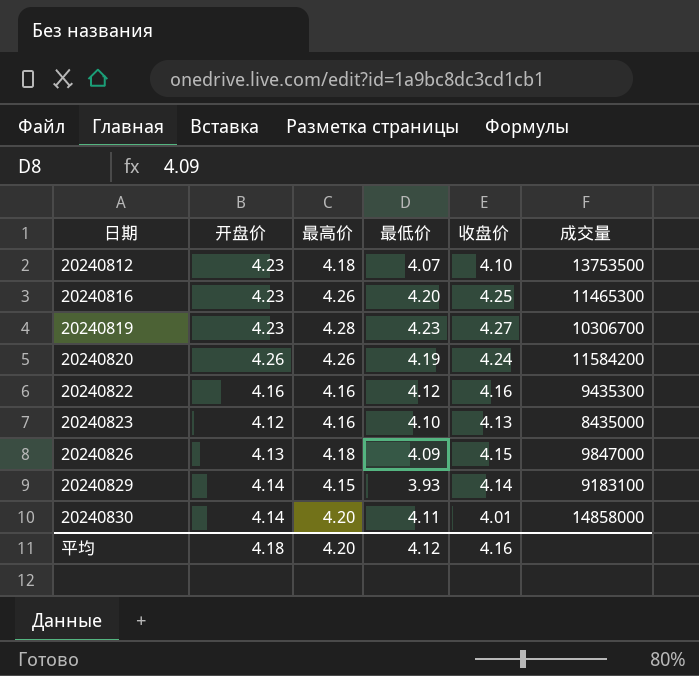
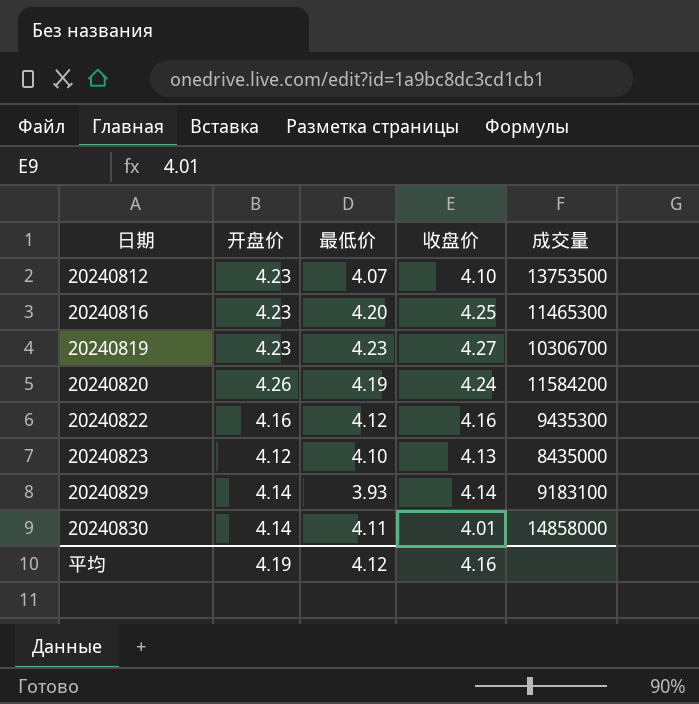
column 最高价 | position: 3 -> none
row 20240826: 4.13 | 4.18 | 4.09 | 4.15 | 9847000 -> none
平均 | 开盘价: 4.18 -> 4.19

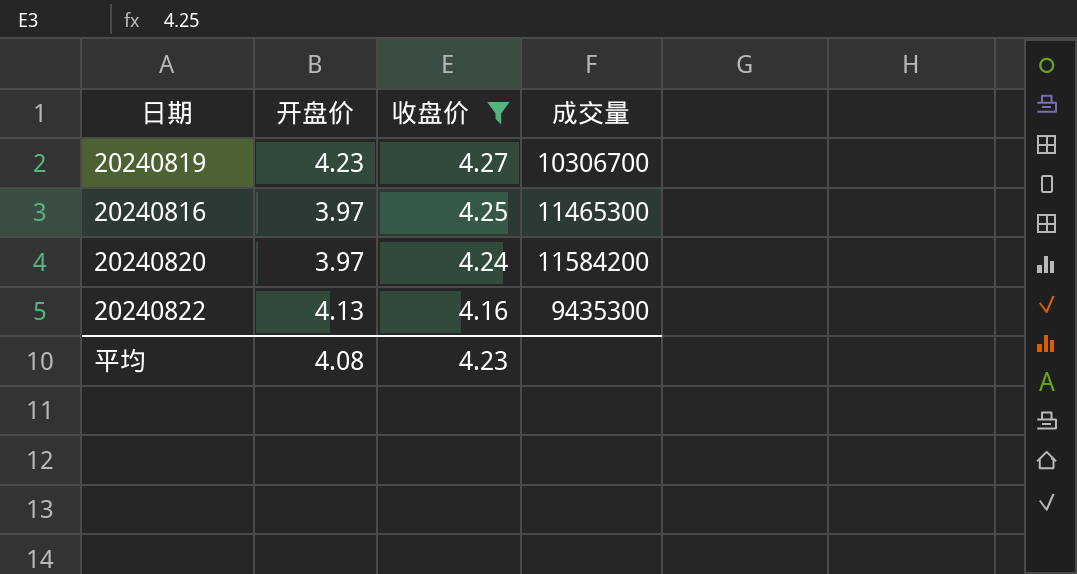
filter: none -> 收盘价 >= 4.16
row order: 日期 ascending -> 收盘价 descending
column 最低价 | position: 3 -> none
20240816 | 开盘价: 4.23 -> 3.97
20240820 | 开盘价: 4.26 -> 3.97
20240822 | 开盘价: 4.16 -> 4.13
平均 | 开盘价: 4.19 -> 4.08
平均 | 收盘价: 4.16 -> 4.23

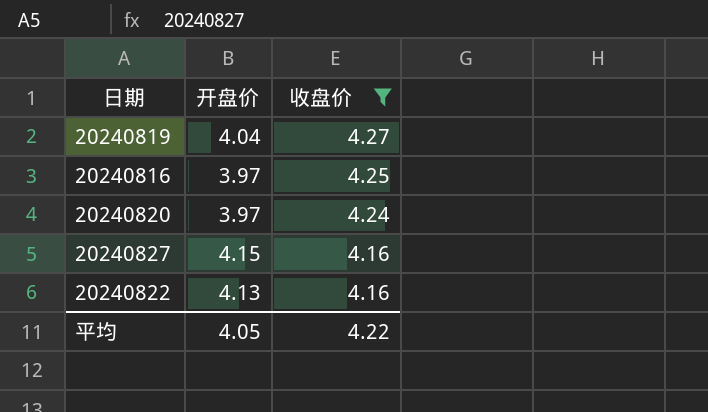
column 成交量 | position: 4 -> none
20240819 | 开盘价: 4.23 -> 4.04
row 20240827: none -> 4.15 | 4.16
平均 | 开盘价: 4.08 -> 4.05
平均 | 收盘价: 4.23 -> 4.22

